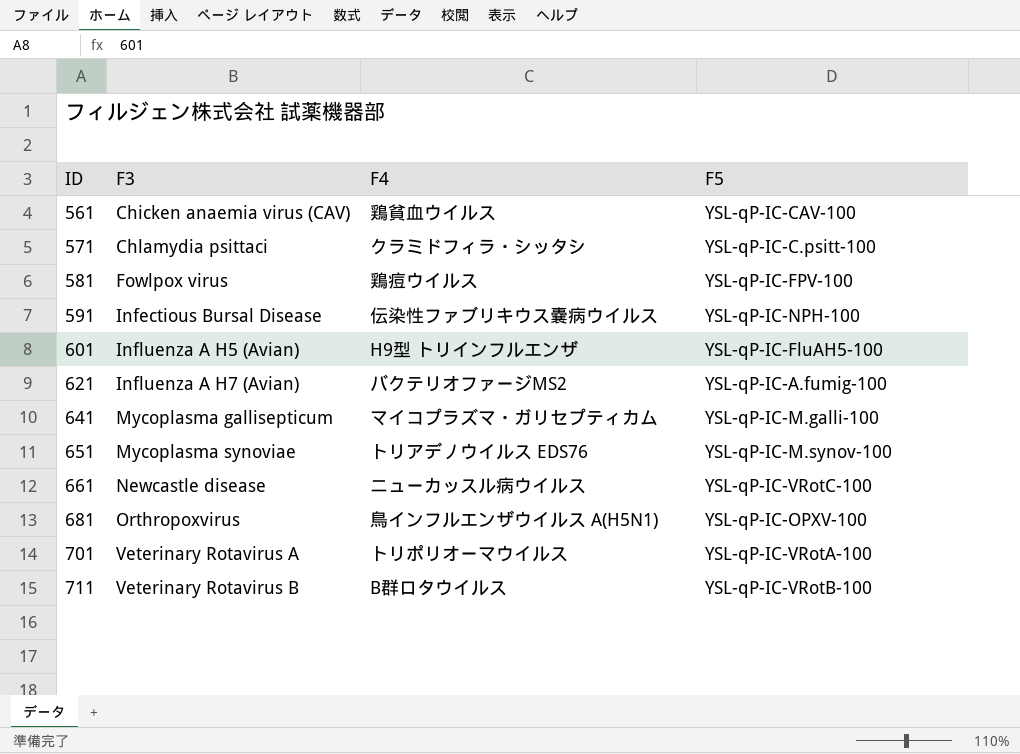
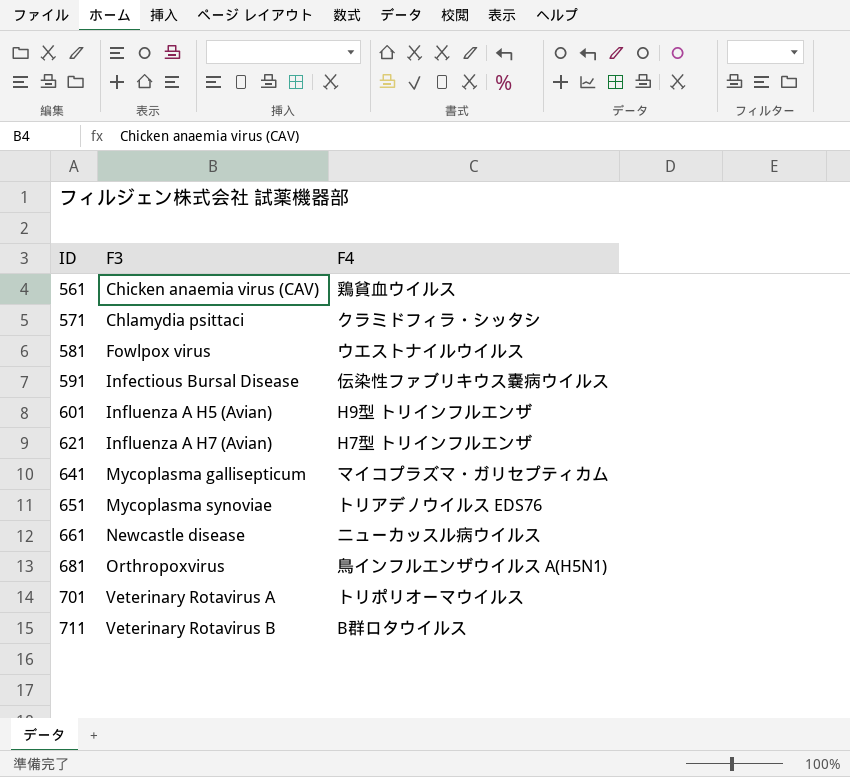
column F5 | position: 4 -> none
581 | F4: 鶏痘ウイルス -> ウエストナイルウイルス
621 | F4: バクテリオファージMS2 -> H7型 トリインフルエンザ

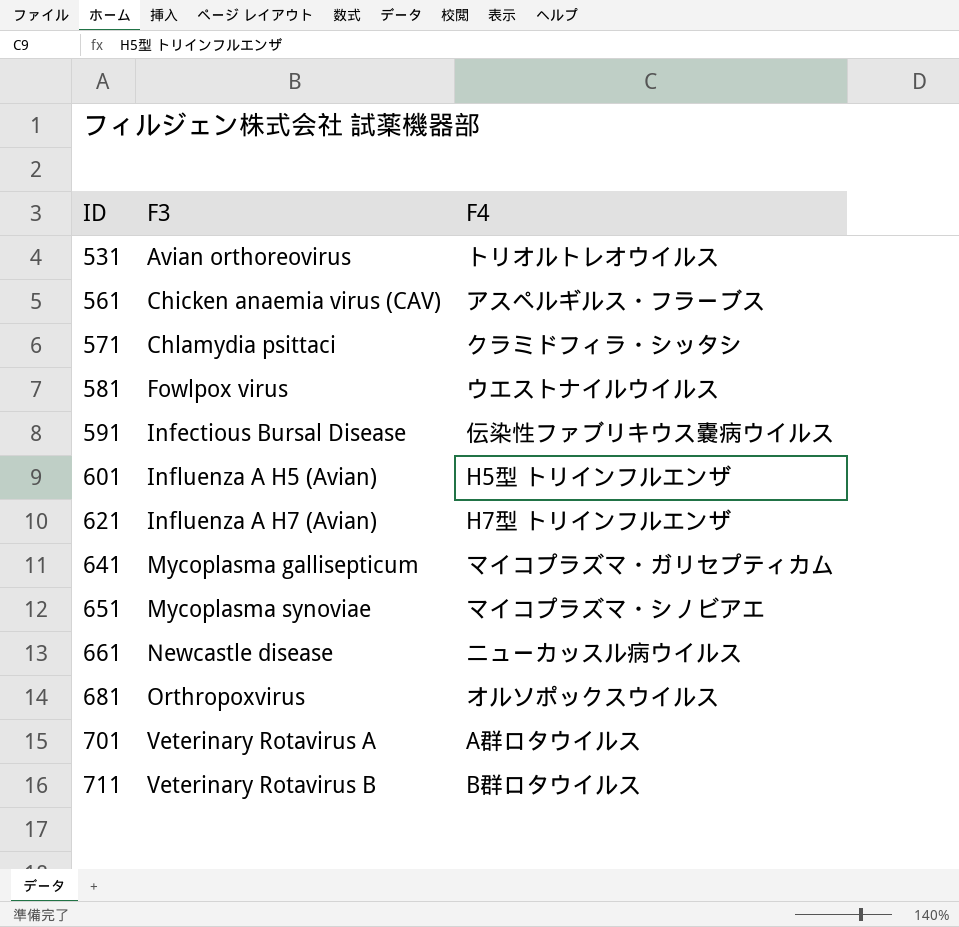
row 531: none -> Avian orthoreovirus | トリオルトレオウイルス
561 | F4: 鶏貧血ウイルス -> アスペルギルス・フラーブス
601 | F4: H9型 トリインフルエンザ -> H5型 トリインフルエンザ
651 | F4: トリアデノウイルス EDS76 -> マイコプラズマ・シノビアエ
681 | F4: 鳥インフルエンザウイルス A(H5N1) -> オルソポックスウイルス
701 | F4: トリポリオーマウイルス -> A群ロタウイルス

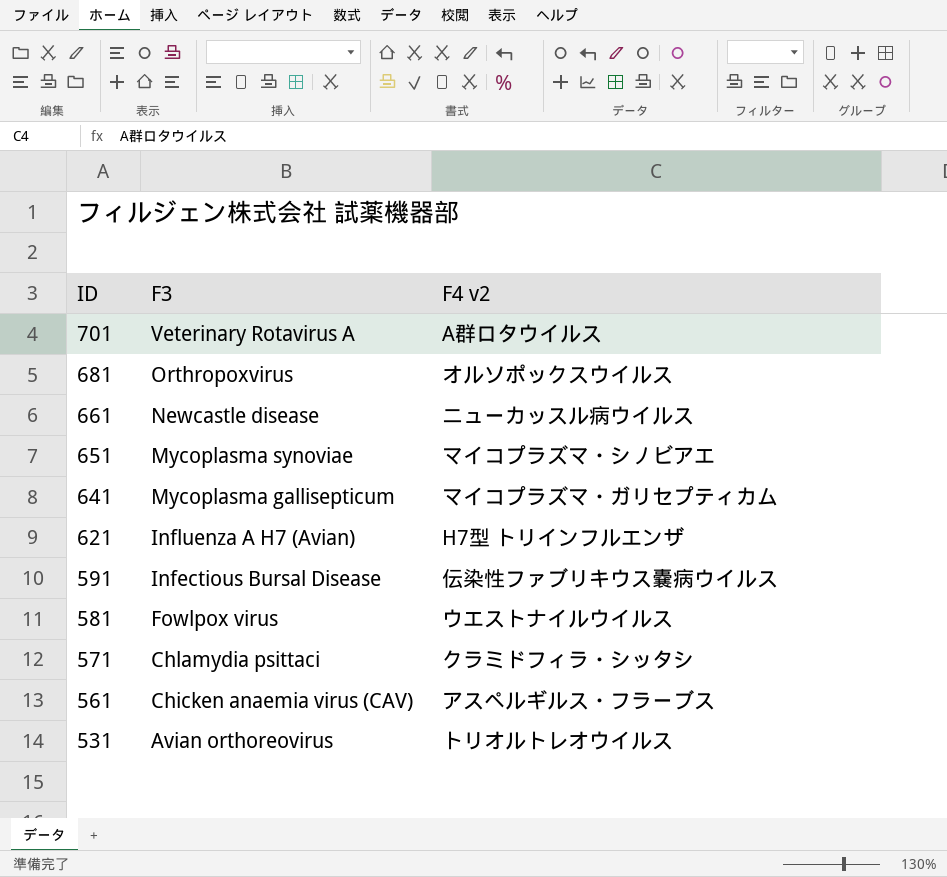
row order: ID ascending -> ID descending
column name: F4 -> F4 v2
row 601: Influenza A H5 (Avian) | H5型 トリインフルエンザ -> none
row 711: Veterinary Rotavirus B | B群ロタウイルス -> none

